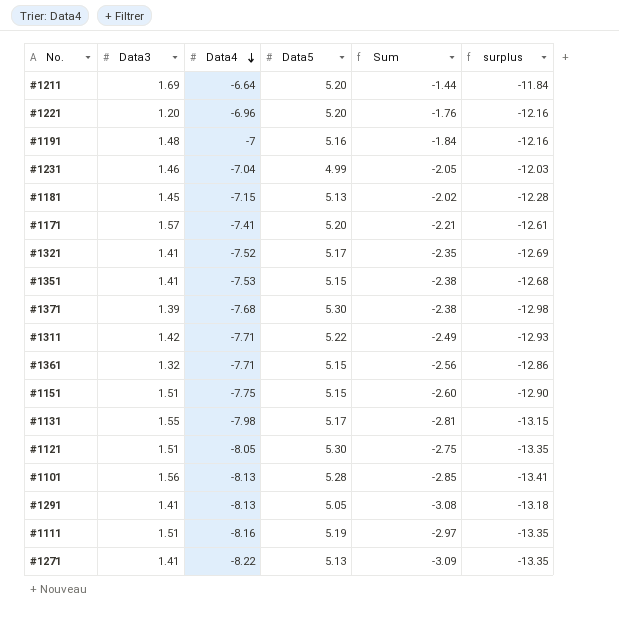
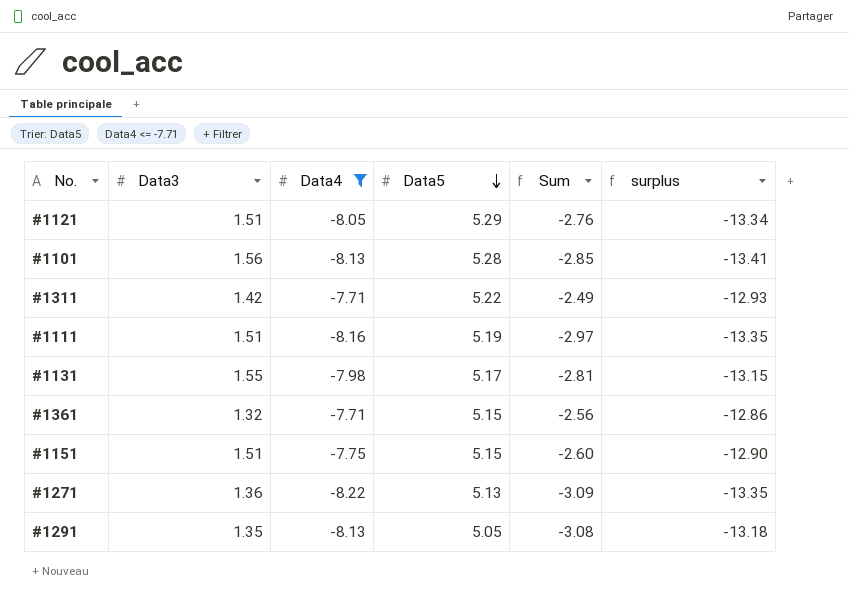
filter: none -> Data4 <= -7.71
row order: Data4 descending -> Data5 descending
#1121 | Data5: 5.30 -> 5.29
#1121 | Sum: -2.75 -> -2.76
#1121 | surplus: -13.35 -> -13.34
#1271 | Data3: 1.41 -> 1.36
#1291 | Data3: 1.41 -> 1.35

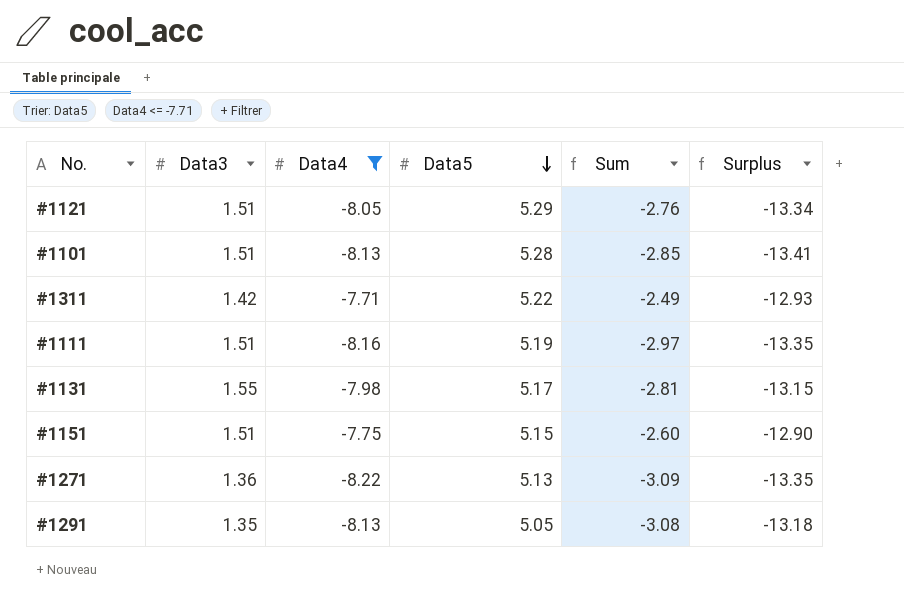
column name: surplus -> Surplus
row #1361: 1.32 | -7.71 | 5.15 | -2.56 | -12.86 -> none
#1101 | Data3: 1.56 -> 1.51

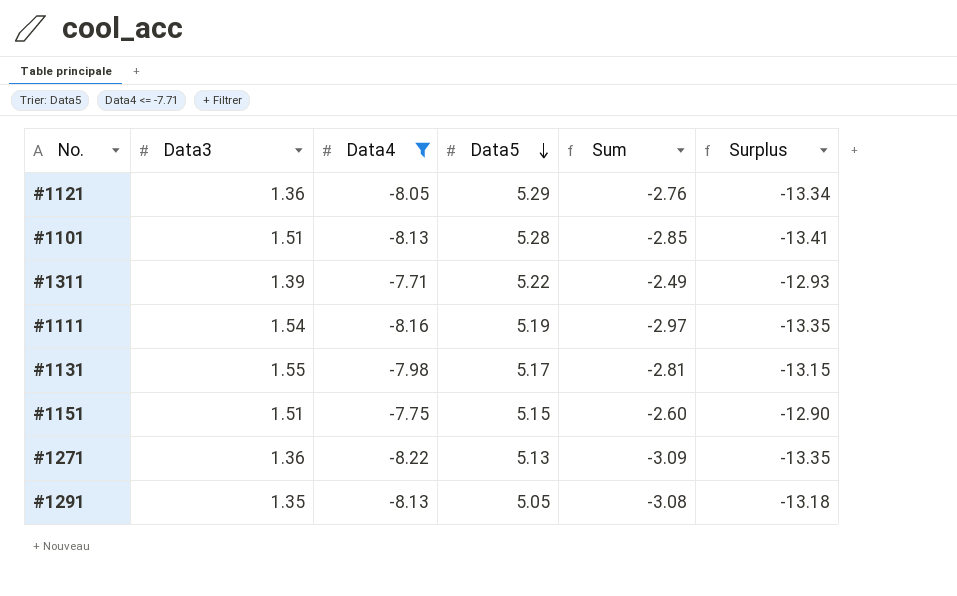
#1121 | Data3: 1.51 -> 1.36
#1311 | Data3: 1.42 -> 1.39
#1111 | Data3: 1.51 -> 1.54

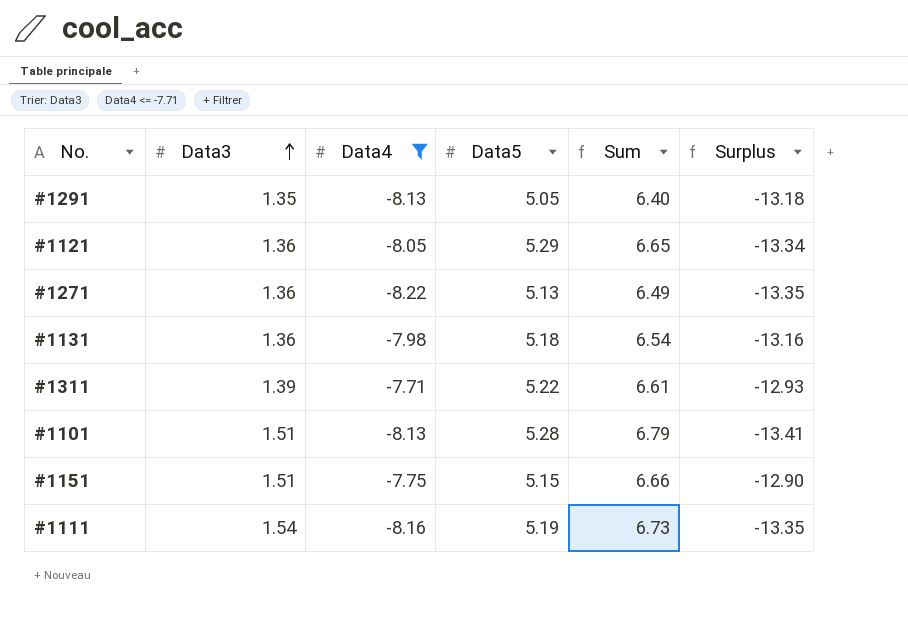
row order: Data5 descending -> Data3 ascending
column Sum | formula: [Data4] + [Data5] -> [Data3] + [Data5]
#1131 | Data3: 1.55 -> 1.36
#1131 | Data5: 5.17 -> 5.18
#1131 | Surplus: -13.15 -> -13.16

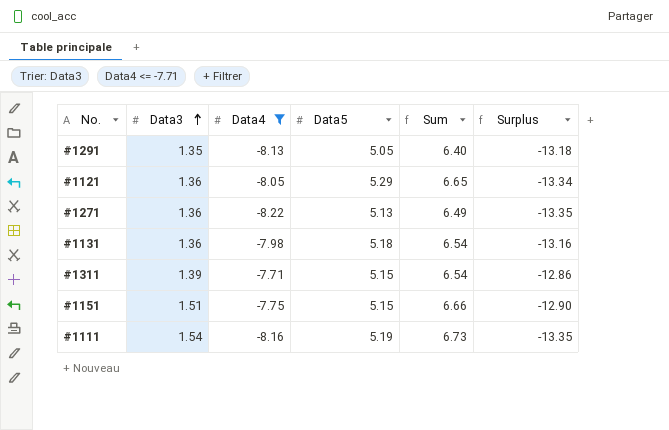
row #1101: 1.51 | -8.13 | 5.28 | 6.79 | -13.41 -> none
#1311 | Data5: 5.22 -> 5.15
#1311 | Sum: 6.61 -> 6.54
#1311 | Surplus: -12.93 -> -12.86

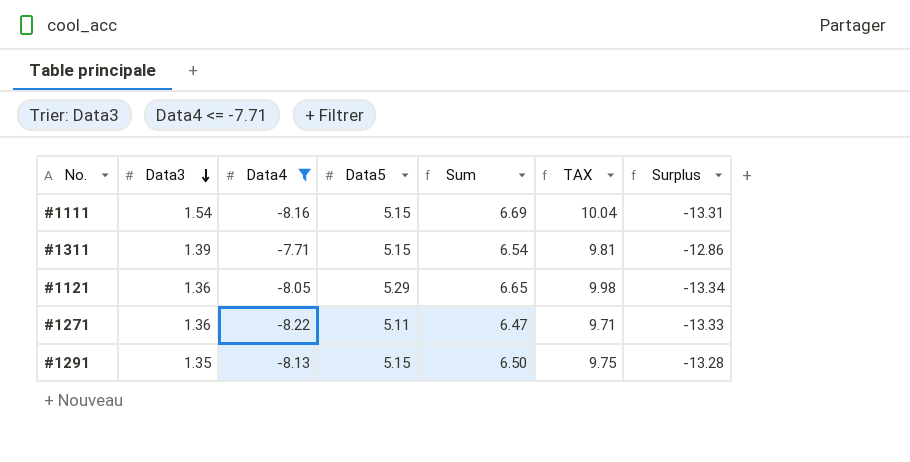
row order: Data3 ascending -> Data3 descending
column TAX | formula: none -> [Sum] * 1.5
row #1131: 1.36 | -7.98 | 5.18 | 6.54 | -13.16 -> none
row #1151: 1.51 | -7.75 | 5.15 | 6.66 | -12.90 -> none
#1111 | Data5: 5.19 -> 5.15
#1111 | Sum: 6.73 -> 6.69
#1111 | Surplus: -13.35 -> -13.31
#1271 | Data5: 5.13 -> 5.11
#1271 | Sum: 6.49 -> 6.47
#1271 | Surplus: -13.35 -> -13.33
#1291 | Data5: 5.05 -> 5.15
#1291 | Sum: 6.40 -> 6.50
#1291 | Surplus: -13.18 -> -13.28

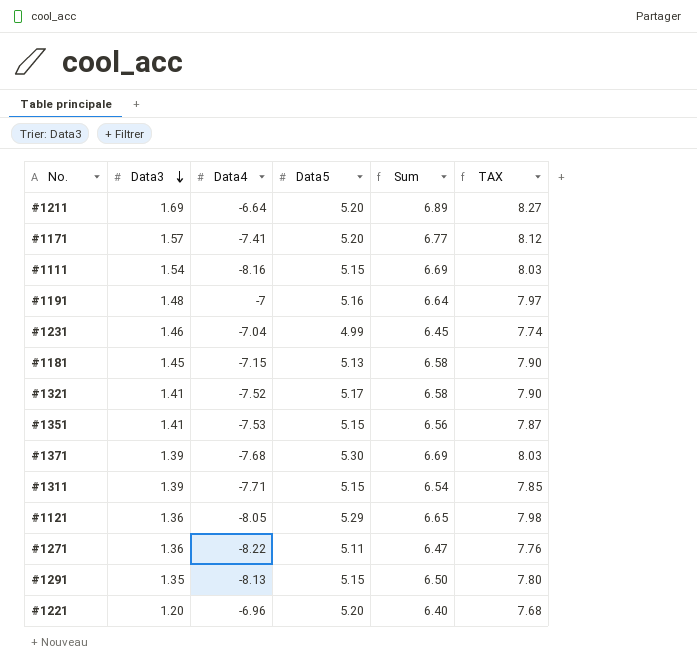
filter: Data4 <= -7.71 -> none
column Surplus | formula: [Data4] - [Data5] -> none
column TAX | formula: [Sum] * 1.5 -> [Sum] * 1.2

